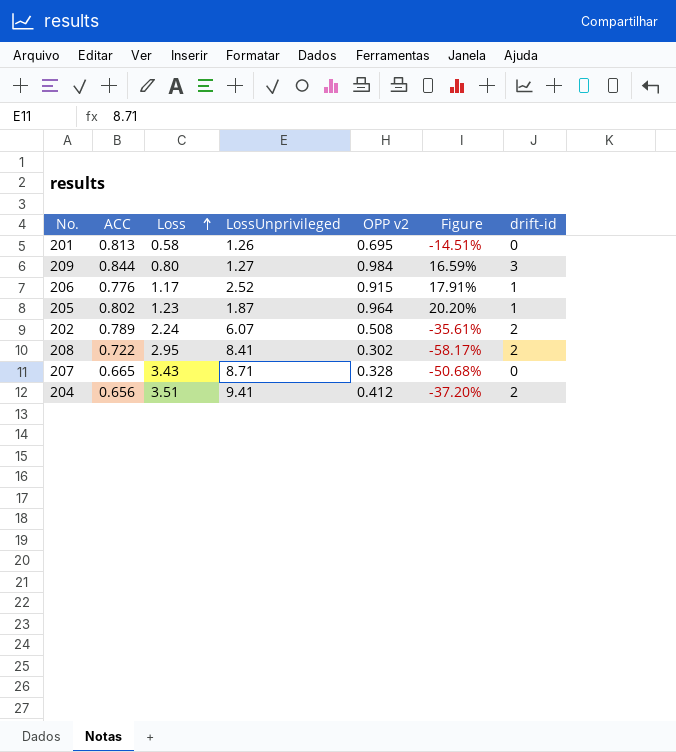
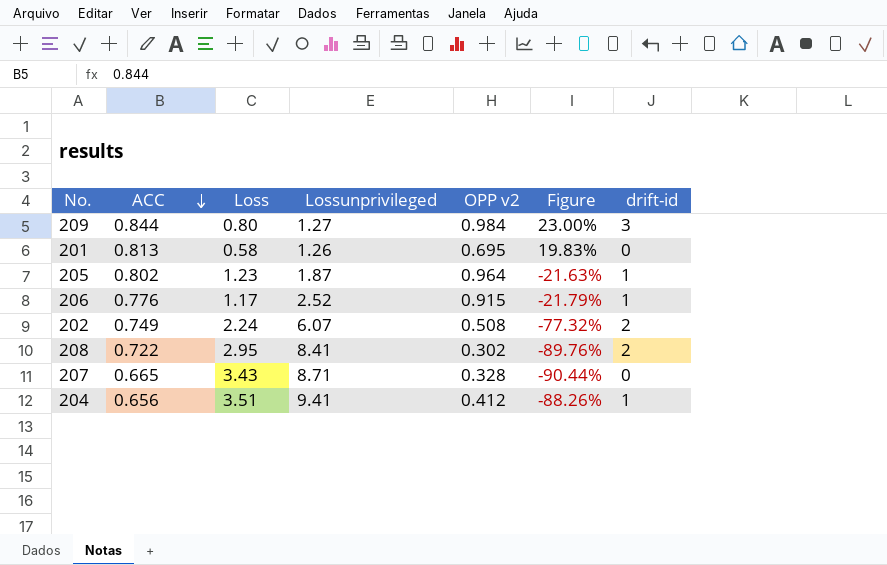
row order: Loss ascending -> ACC descending
column name: LossUnprivileged -> Lossunprivileged
column Figure | formula: ([OPP v2] - [ACC]) / [ACC] -> ([OPP v2] - [Loss]) / [Loss]
202 | ACC: 0.789 -> 0.749
204 | drift-id: 2 -> 1

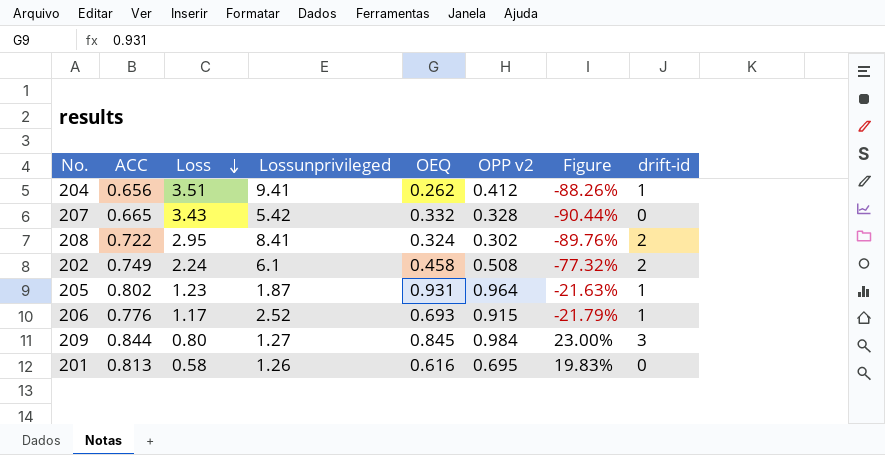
row order: ACC descending -> Loss descending
column OEQ | position: none -> 5
207 | Lossunprivileged: 8.71 -> 5.42
202 | Lossunprivileged: 6.07 -> 6.1

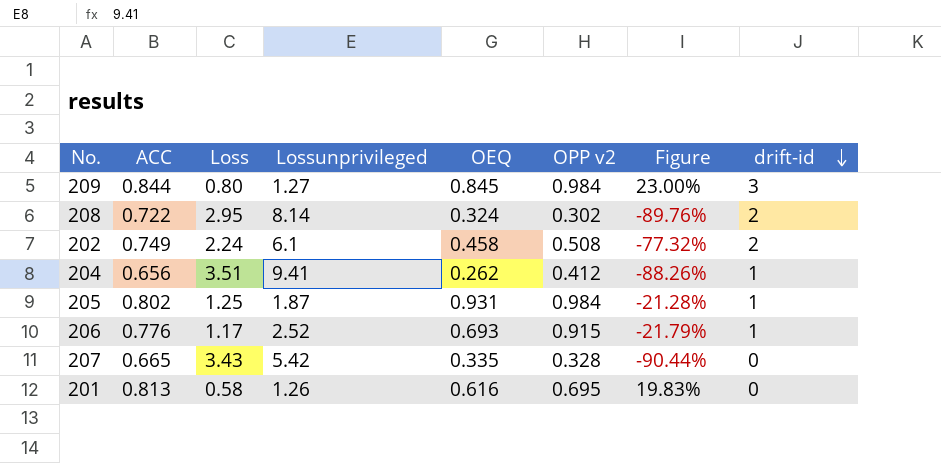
row order: Loss descending -> drift-id descending
208 | Lossunprivileged: 8.41 -> 8.14
205 | Loss: 1.23 -> 1.25
205 | OPP v2: 0.964 -> 0.984
205 | Figure: -21.63% -> -21.28%
207 | OEQ: 0.332 -> 0.335

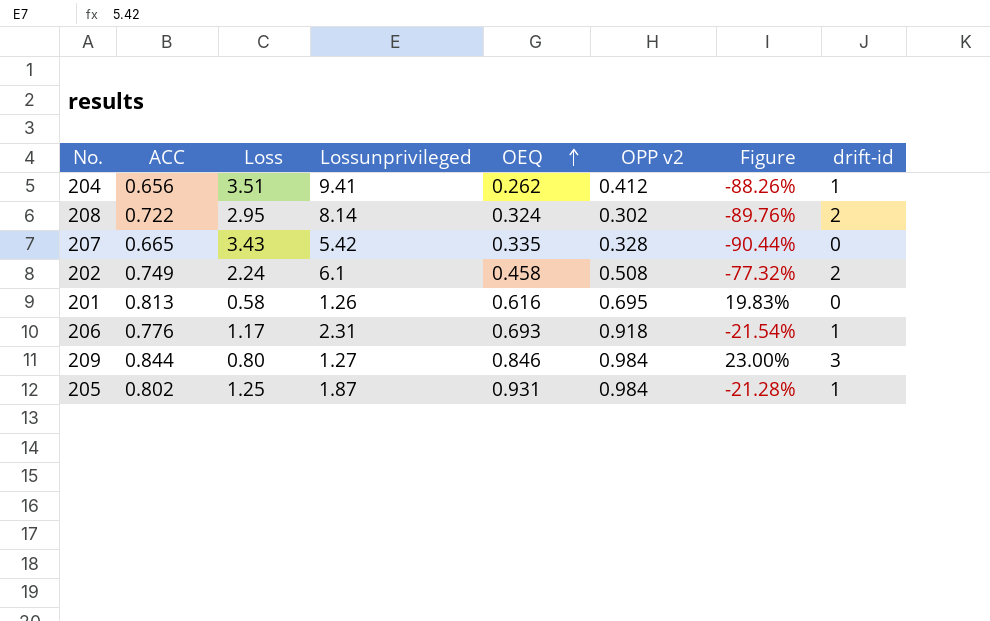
row order: drift-id descending -> OEQ ascending
206 | Lossunprivileged: 2.52 -> 2.31
206 | OPP v2: 0.915 -> 0.918
206 | Figure: -21.79% -> -21.54%
209 | OEQ: 0.845 -> 0.846

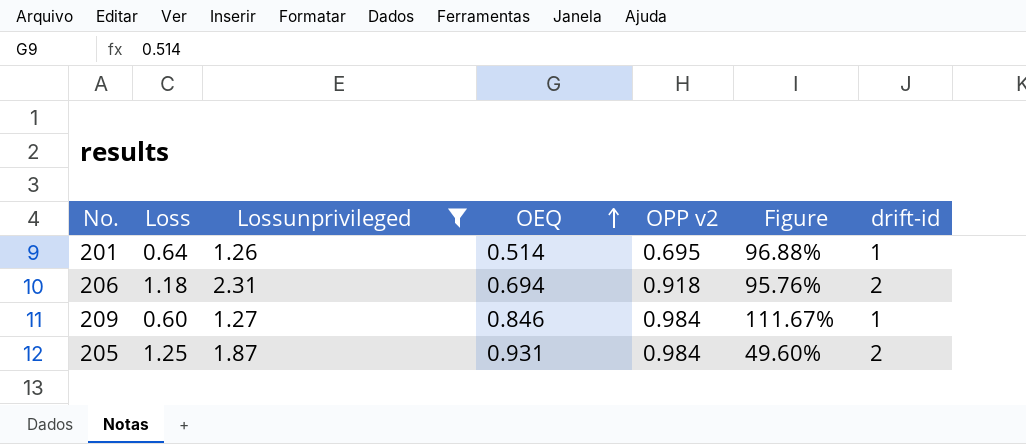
filter: none -> Lossunprivileged <= 2.31
column ACC | position: 2 -> none
column Figure | formula: ([OPP v2] - [Loss]) / [Loss] -> ([Lossunprivileged] - [Loss]) / [Loss]
201 | Loss: 0.58 -> 0.64
201 | OEQ: 0.616 -> 0.514
201 | drift-id: 0 -> 1
206 | Loss: 1.17 -> 1.18
206 | OEQ: 0.693 -> 0.694
206 | drift-id: 1 -> 2
209 | Loss: 0.80 -> 0.60
209 | drift-id: 3 -> 1
205 | drift-id: 1 -> 2

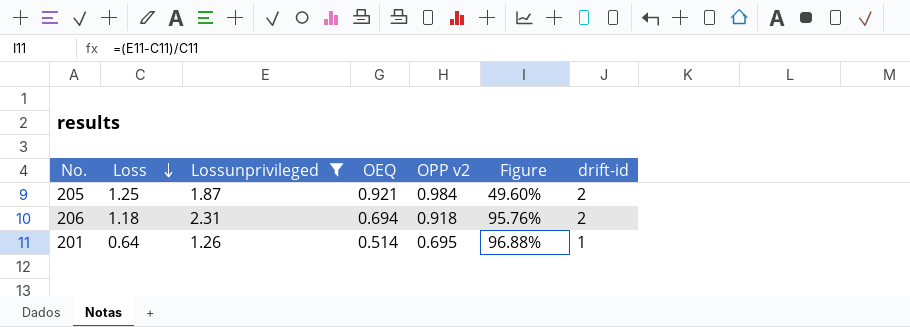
row order: OEQ ascending -> Loss descending
row 209: 0.60 | 1.27 | 0.846 | 0.984 | 111.67% | 1 -> none
205 | OEQ: 0.931 -> 0.921

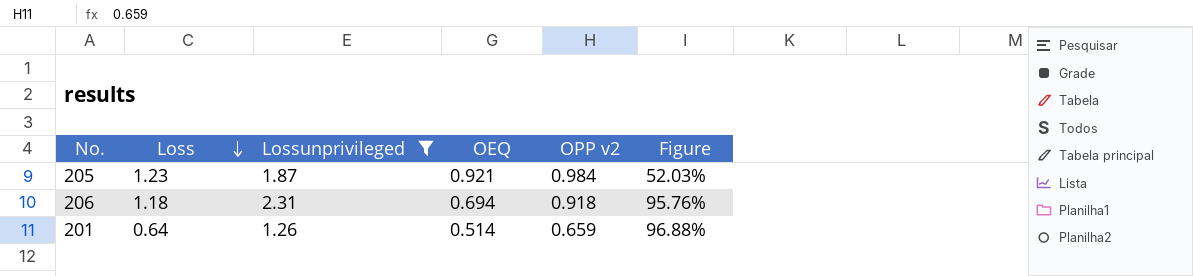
column drift-id | position: 7 -> none
205 | Loss: 1.25 -> 1.23
205 | Figure: 49.60% -> 52.03%
201 | OPP v2: 0.695 -> 0.659

